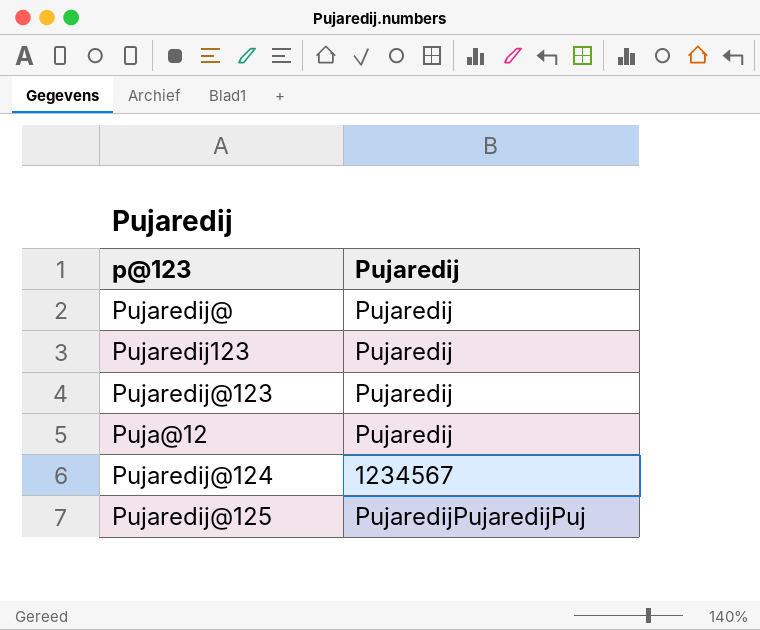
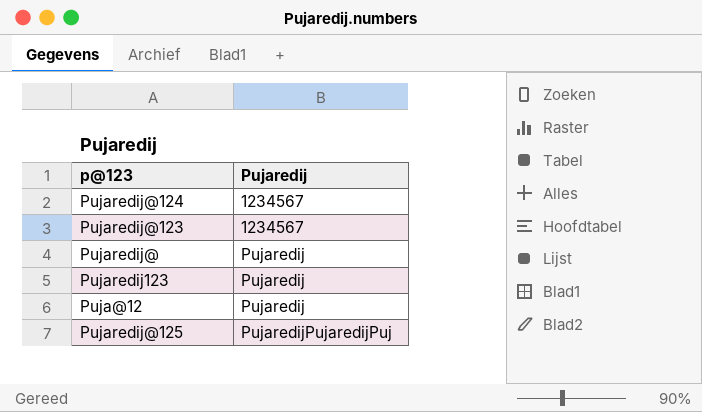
row order: none -> Pujaredij ascending
Pujaredij@123 | Pujaredij: Pujaredij -> 1234567

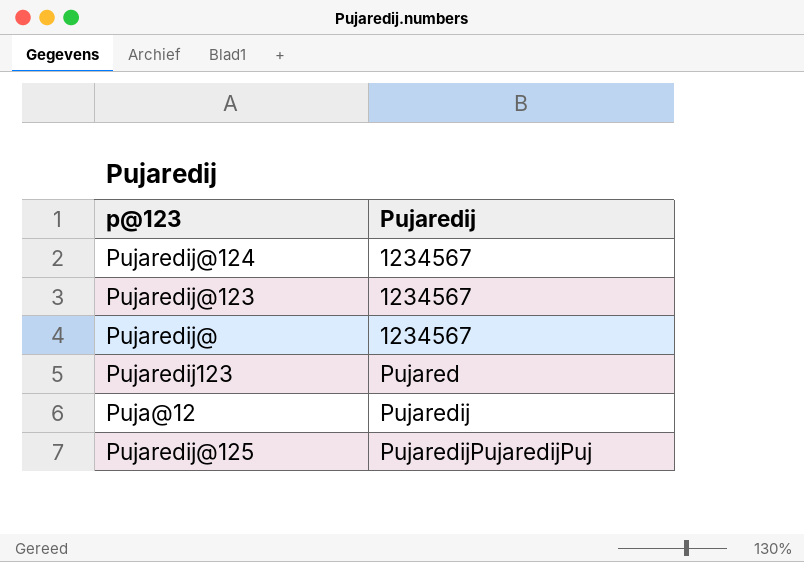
Pujaredij@ | Pujaredij: Pujaredij -> 1234567
Pujaredij123 | Pujaredij: Pujaredij -> Pujared

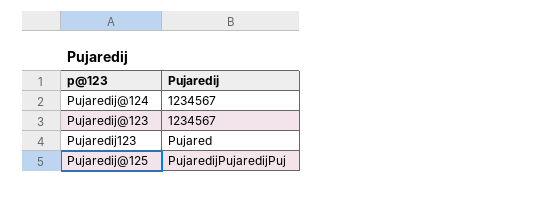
row Pujaredij@: 1234567 -> none
row Puja@12: Pujaredij -> none

